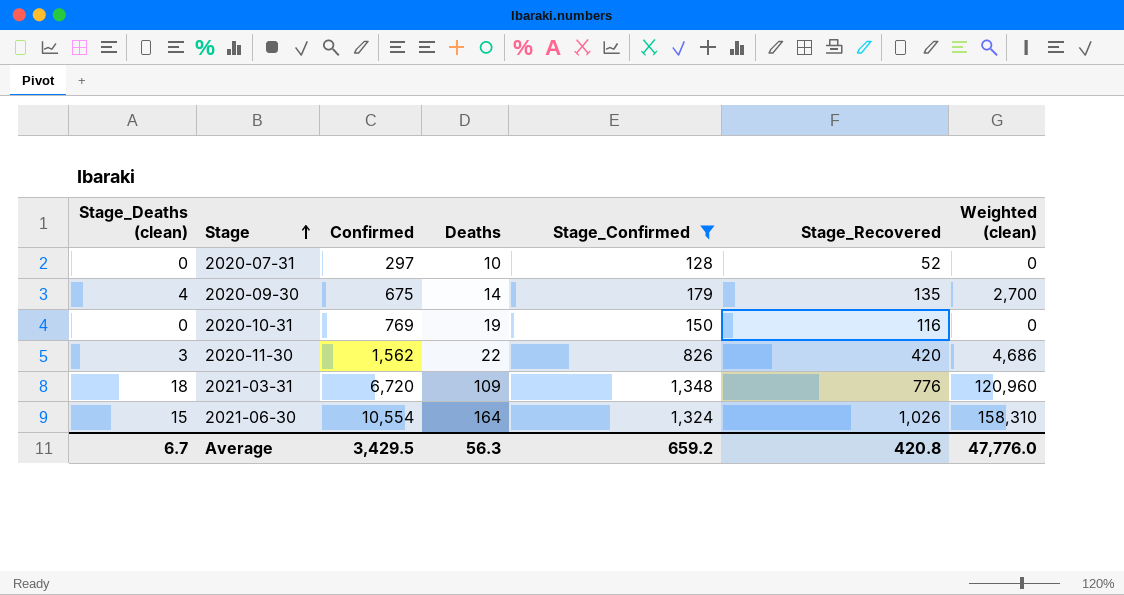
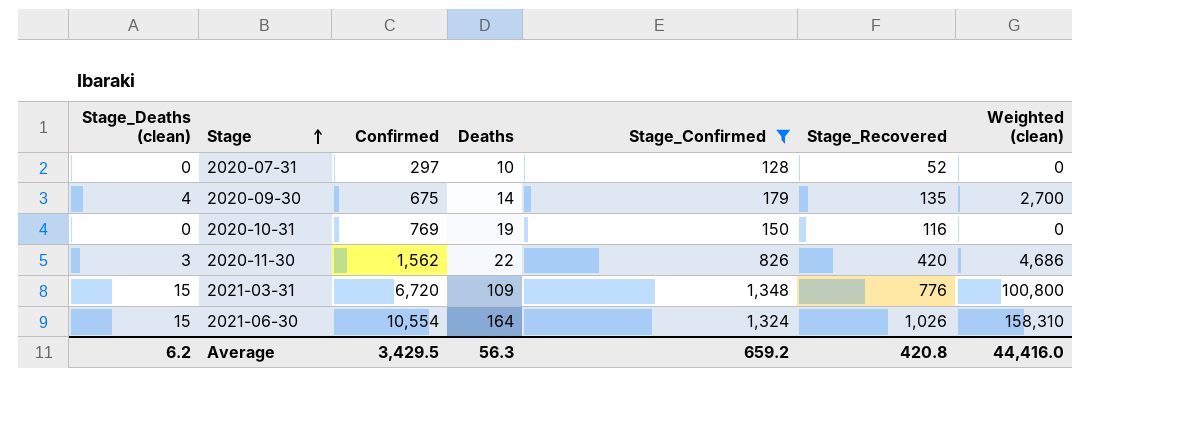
2021-03-31 | Stage_Deaths (clean): 18 -> 15
2021-03-31 | Weighted (clean): 120,960 -> 100,800
Average | Stage_Deaths (clean): 6.7 -> 6.2
Average | Weighted (clean): 47,776.0 -> 44,416.0

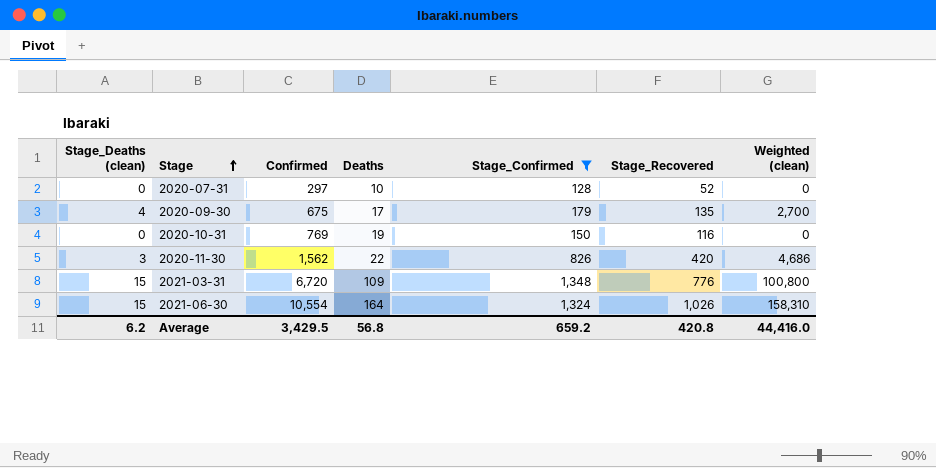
2020-09-30 | Deaths: 14 -> 17
Average | Deaths: 56.3 -> 56.8

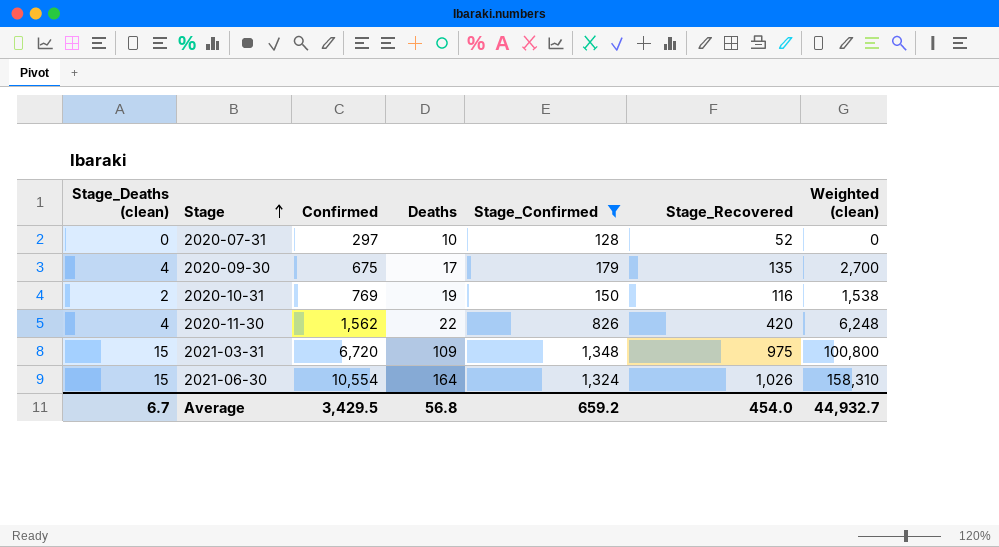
2020-10-31 | Stage_Deaths (clean): 0 -> 2
2020-10-31 | Weighted (clean): 0 -> 1,538
2020-11-30 | Stage_Deaths (clean): 3 -> 4
2020-11-30 | Weighted (clean): 4,686 -> 6,248
2021-03-31 | Stage_Recovered: 776 -> 975
Average | Stage_Deaths (clean): 6.2 -> 6.7
Average | Stage_Recovered: 420.8 -> 454.0
Average | Weighted (clean): 44,416.0 -> 44,932.7

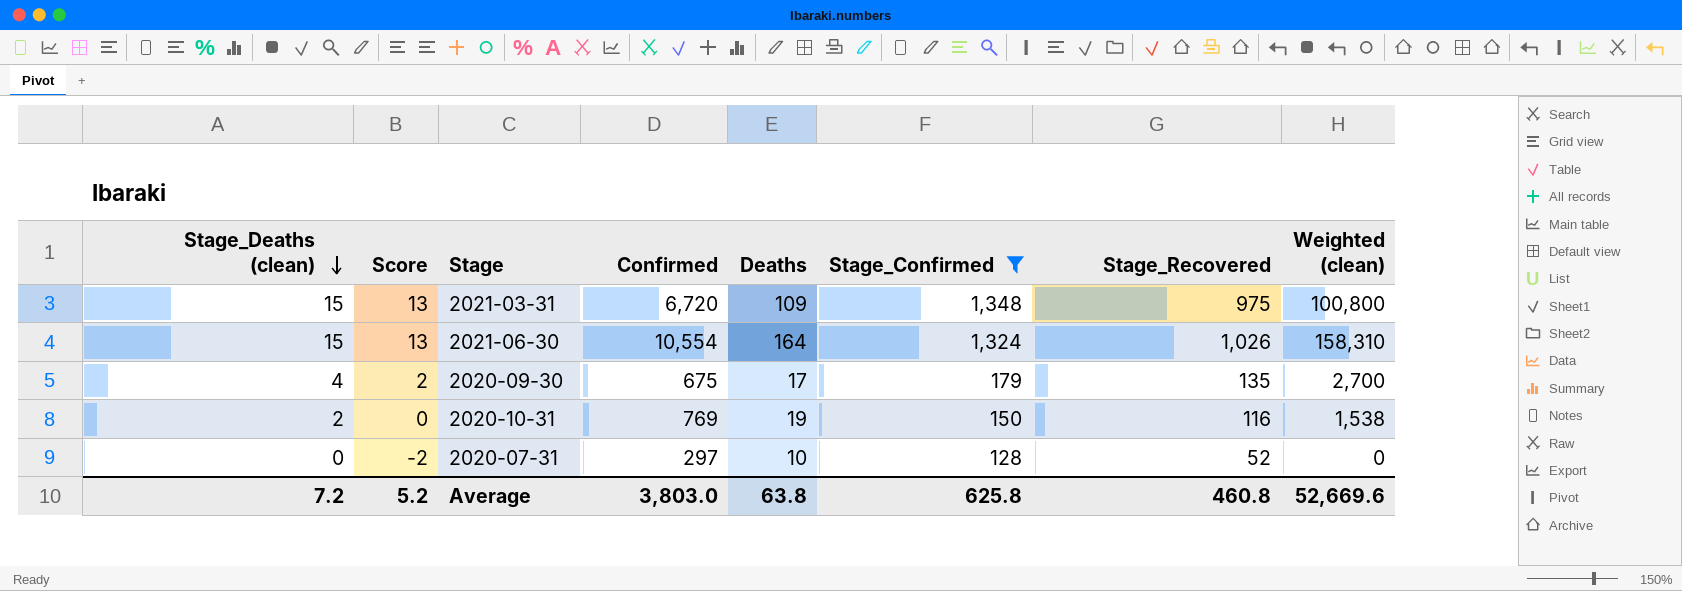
row order: Stage ascending -> Stage_Deaths (clean) descending
column Score | formula: none -> [Stage_Deaths (clean)] - 2
row 2020-11-30: 4 | 1,562 | 22 | 826 | 420 | 6,248 -> none
Average | Stage_Deaths (clean): 6.7 -> 7.2
Average | Confirmed: 3,429.5 -> 3,803.0
Average | Deaths: 56.8 -> 63.8
Average | Stage_Confirmed: 659.2 -> 625.8
Average | Stage_Recovered: 454.0 -> 460.8
Average | Weighted (clean): 44,932.7 -> 52,669.6

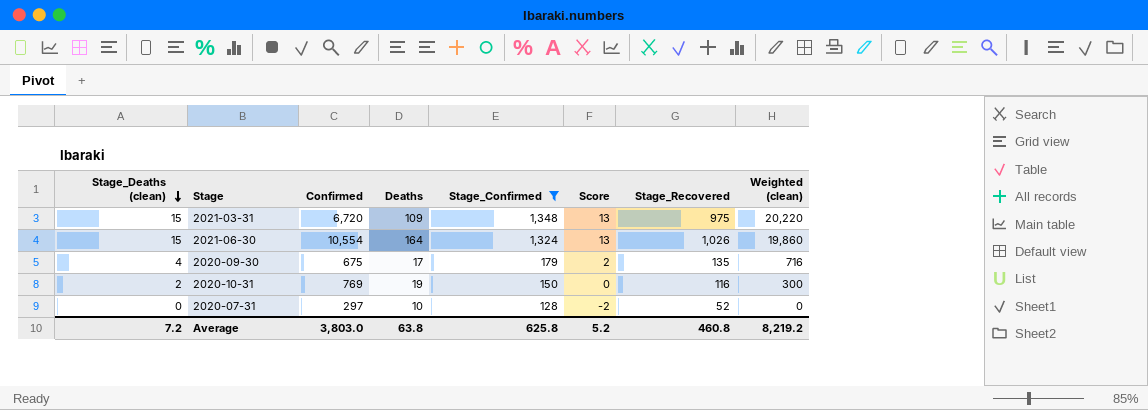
column Score | position: 2 -> 6
column Weighted (clean) | formula: [Stage_Deaths (clean)] * [Confirmed] -> [Stage_Deaths (clean)] * [Stage_Confirmed]
Average | Weighted (clean): 52,669.6 -> 8,219.2

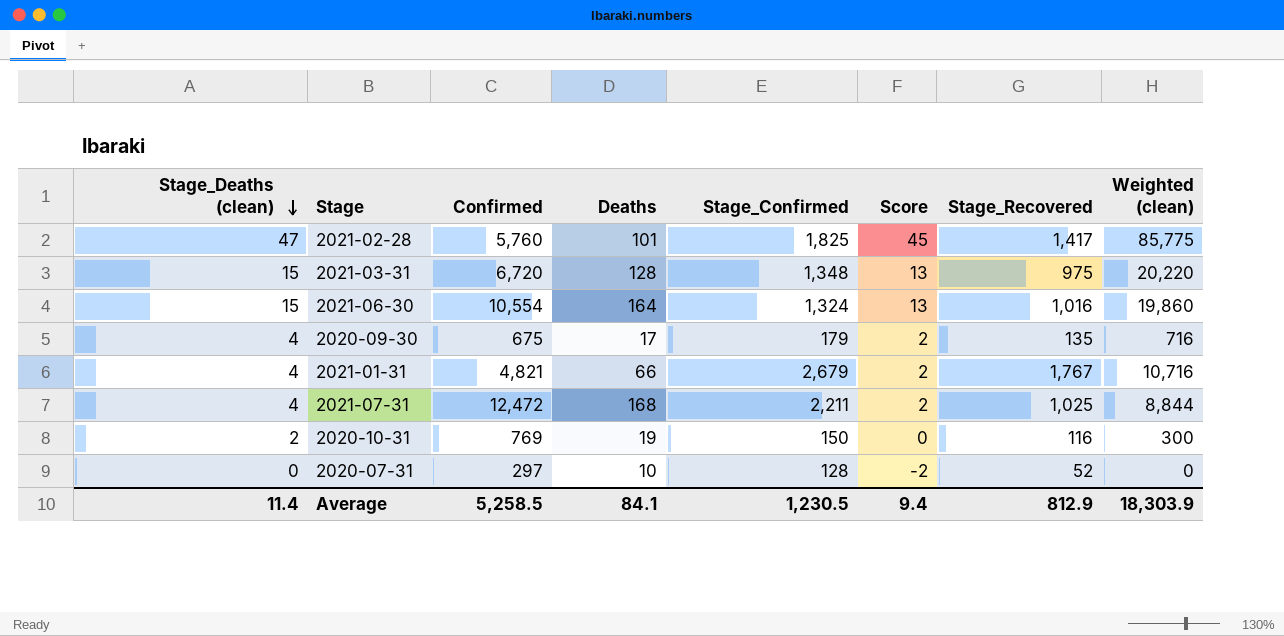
filter: Stage_Confirmed <= 1,348 -> none
2021-03-31 | Deaths: 109 -> 128
2021-06-30 | Stage_Recovered: 1,026 -> 1,016
Average | Stage_Deaths (clean): 7.2 -> 11.4
Average | Confirmed: 3,803.0 -> 5,258.5
Average | Deaths: 63.8 -> 84.1
Average | Stage_Confirmed: 625.8 -> 1,230.5
Average | Score: 5.2 -> 9.4
Average | Stage_Recovered: 460.8 -> 812.9
Average | Weighted (clean): 8,219.2 -> 18,303.9

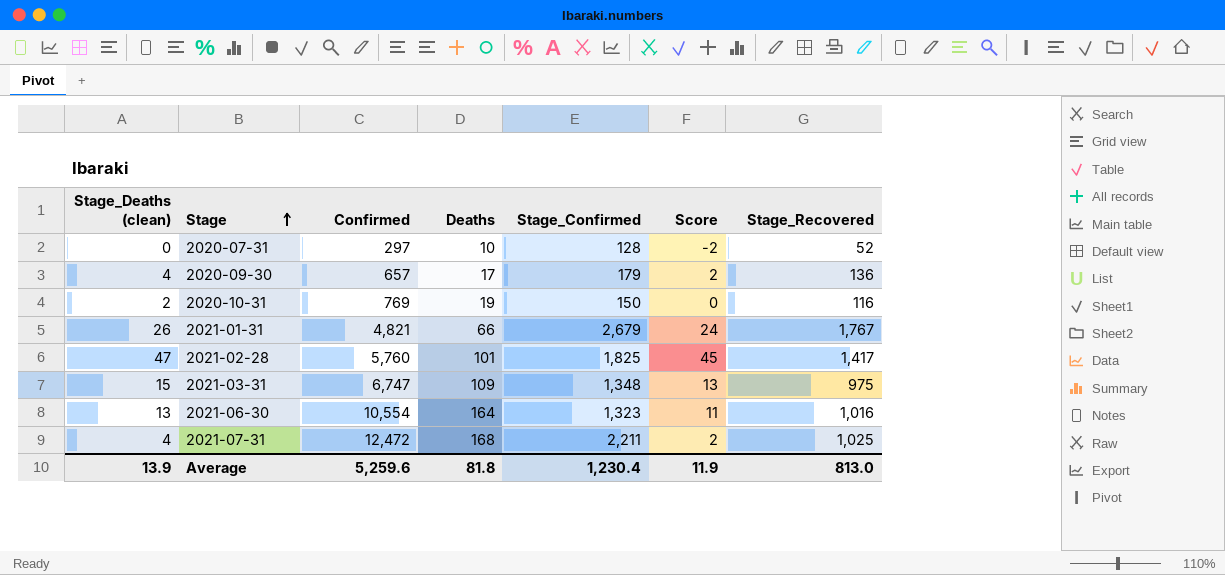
row order: Stage_Deaths (clean) descending -> Stage ascending
column Weighted (clean) | formula: [Stage_Deaths (clean)] * [Stage_Confirmed] -> none
2020-09-30 | Confirmed: 675 -> 657
2020-09-30 | Stage_Recovered: 135 -> 136
2021-01-31 | Stage_Deaths (clean): 4 -> 26
2021-01-31 | Score: 2 -> 24
2021-03-31 | Confirmed: 6,720 -> 6,747
2021-03-31 | Deaths: 128 -> 109
2021-06-30 | Stage_Deaths (clean): 15 -> 13
2021-06-30 | Stage_Confirmed: 1,324 -> 1,323
2021-06-30 | Score: 13 -> 11
Average | Stage_Deaths (clean): 11.4 -> 13.9
Average | Confirmed: 5,258.5 -> 5,259.6
Average | Deaths: 84.1 -> 81.8
Average | Stage_Confirmed: 1,230.5 -> 1,230.4
Average | Score: 9.4 -> 11.9
Average | Stage_Recovered: 812.9 -> 813.0

